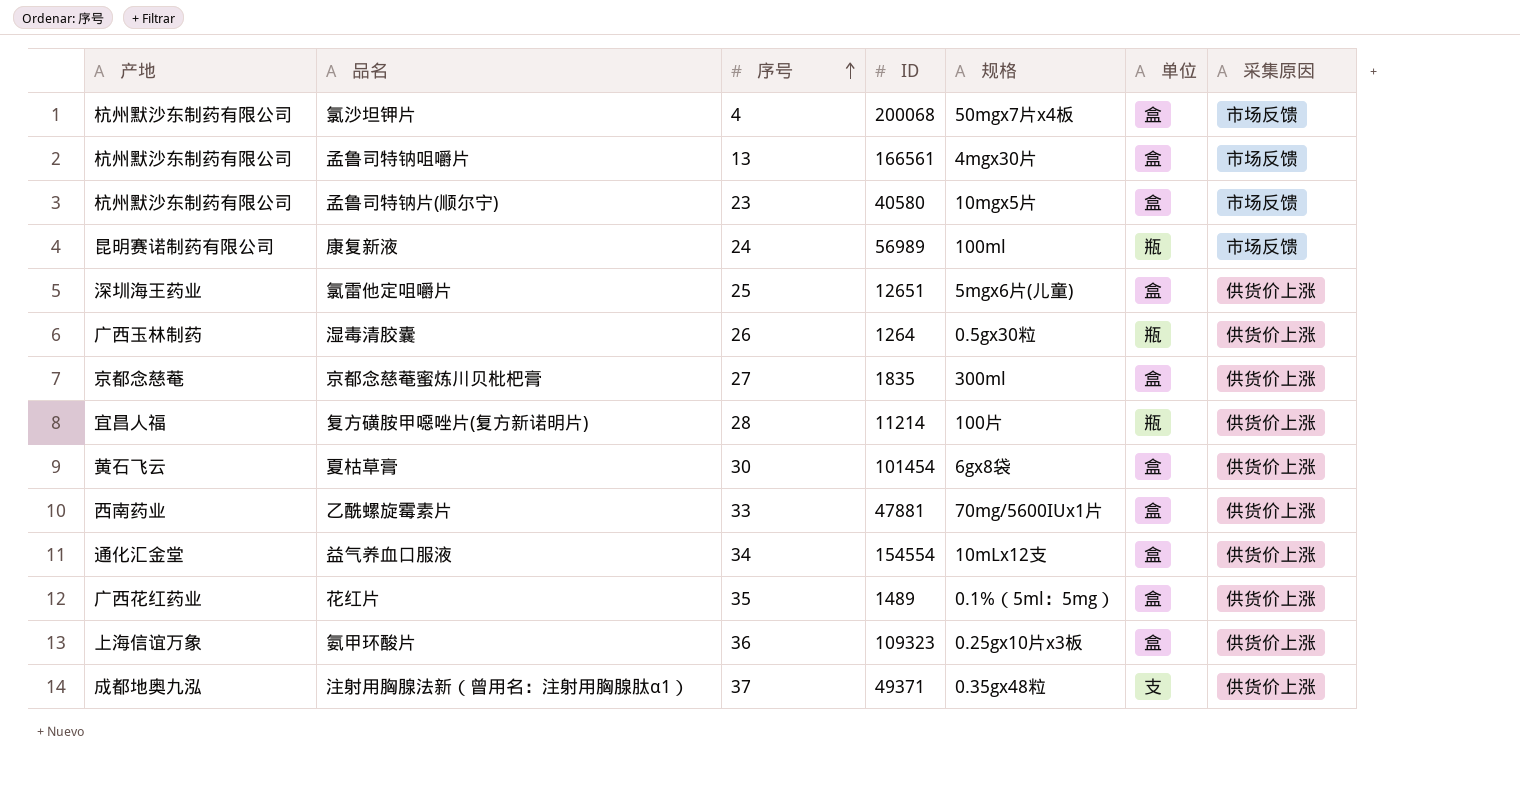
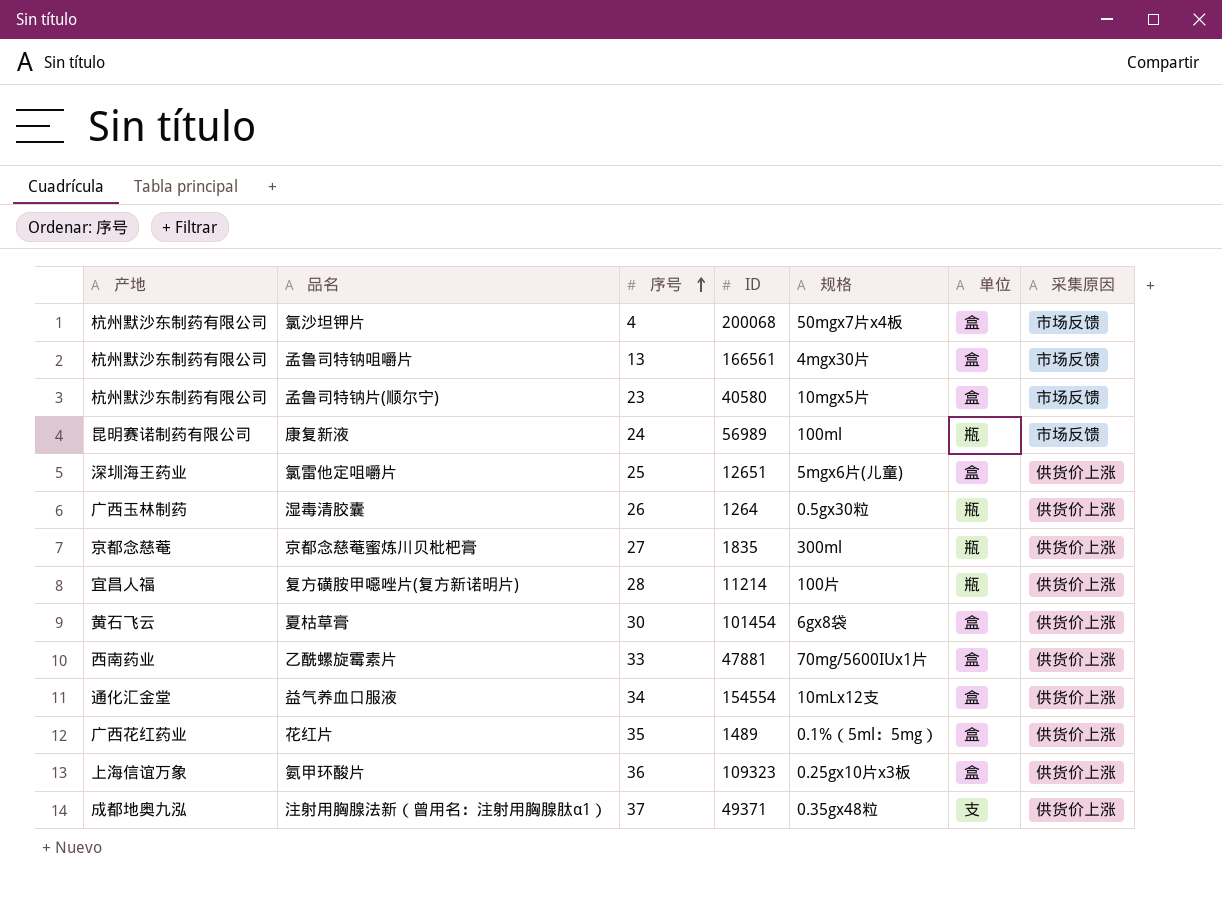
京都念慈菴蜜炼川贝枇杷膏 | 单位: 盒 -> 瓶

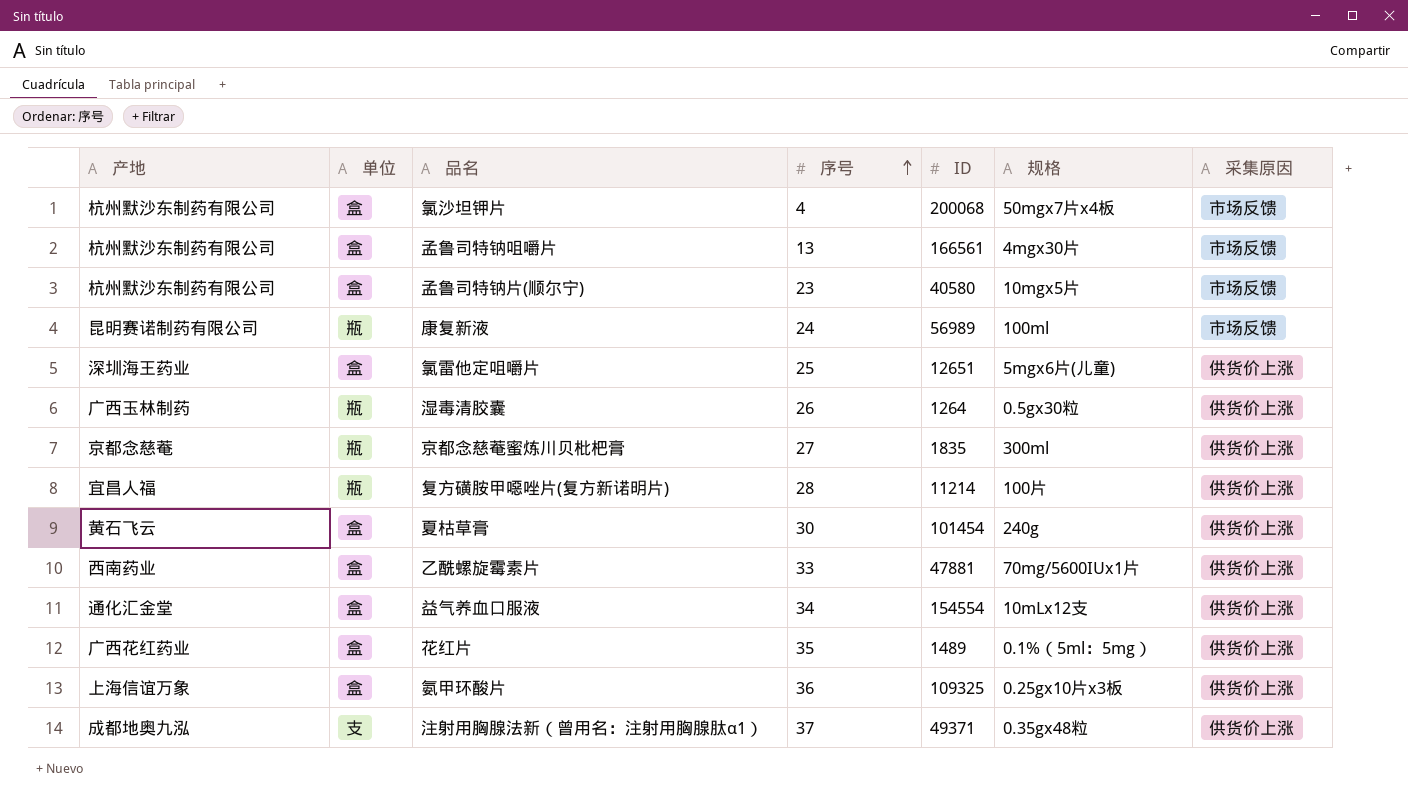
column 单位 | position: 6 -> 2
夏枯草膏 | 规格: 6gx8袋 -> 240g
氨甲环酸片 | ID: 109323 -> 109325

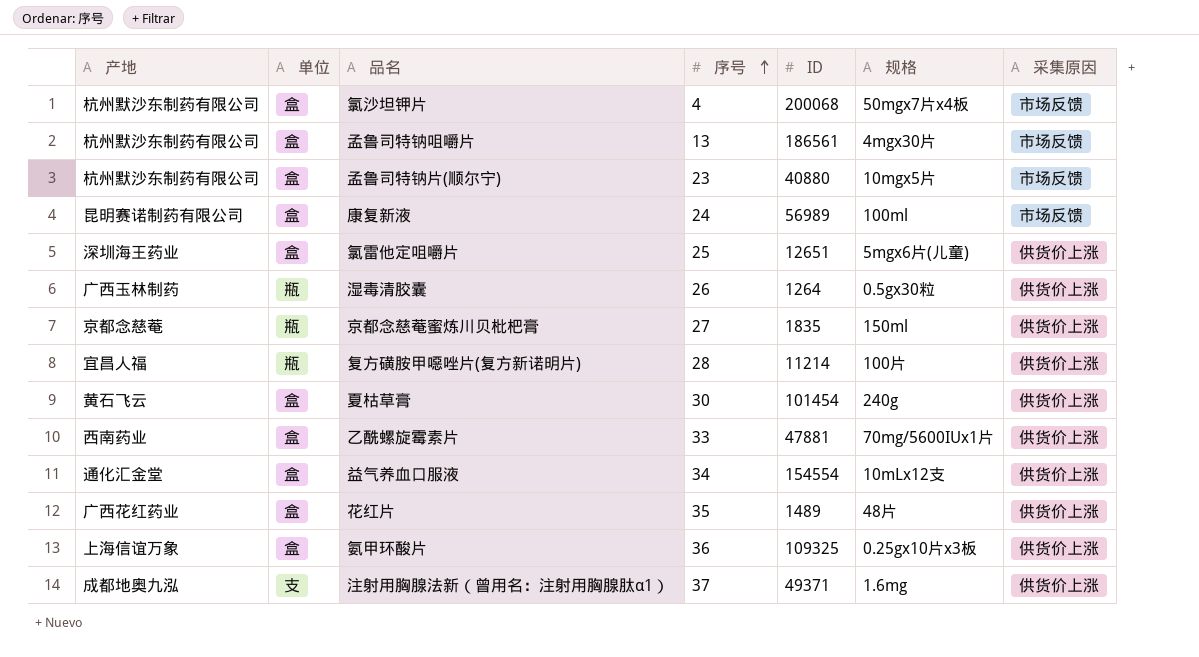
孟鲁司特钠咀嚼片 | ID: 166561 -> 186561
孟鲁司特钠片(顺尔宁) | ID: 40580 -> 40880
康复新液 | 单位: 瓶 -> 盒
京都念慈菴蜜炼川贝枇杷膏 | 规格: 300ml -> 150ml
花红片 | 规格: 0.1%（5ml：5mg） -> 48片
注射用胸腺法新（曾用名：注射用胸腺肽α1） | 规格: 0.35gx48粒 -> 1.6mg

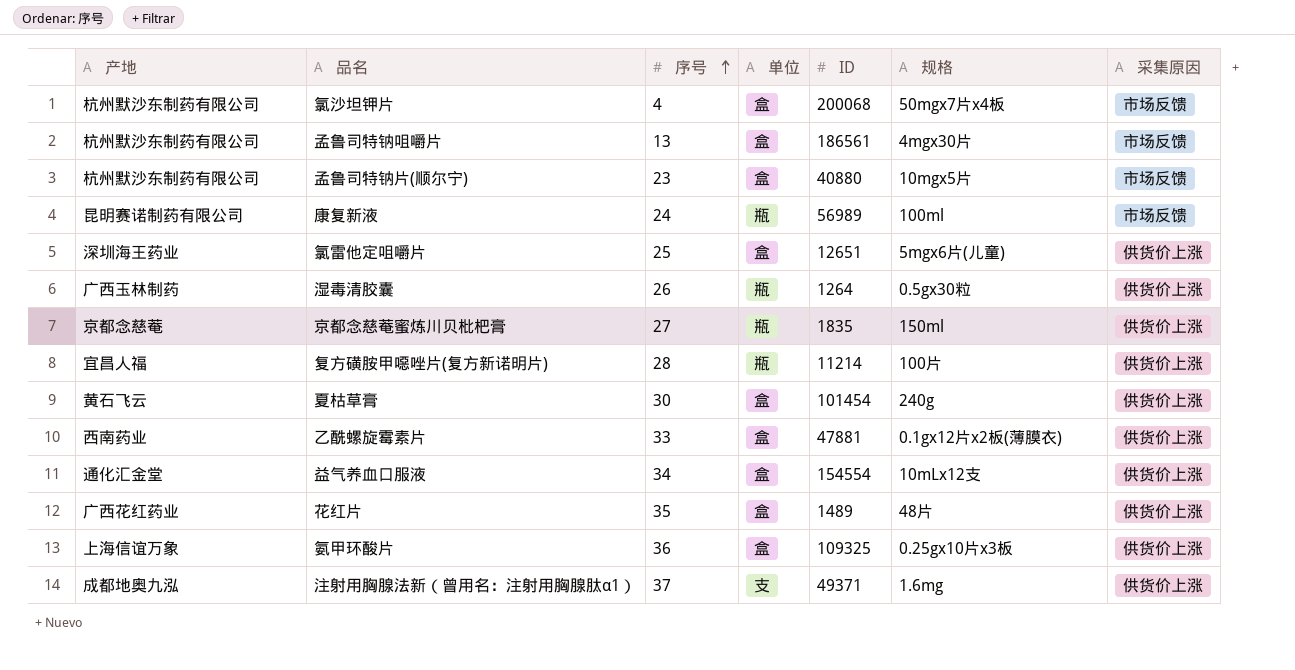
column 单位 | position: 2 -> 4
康复新液 | 单位: 盒 -> 瓶
乙酰螺旋霉素片 | 规格: 70mg/5600IUx1片 -> 0.1gx12片x2板(薄膜衣)

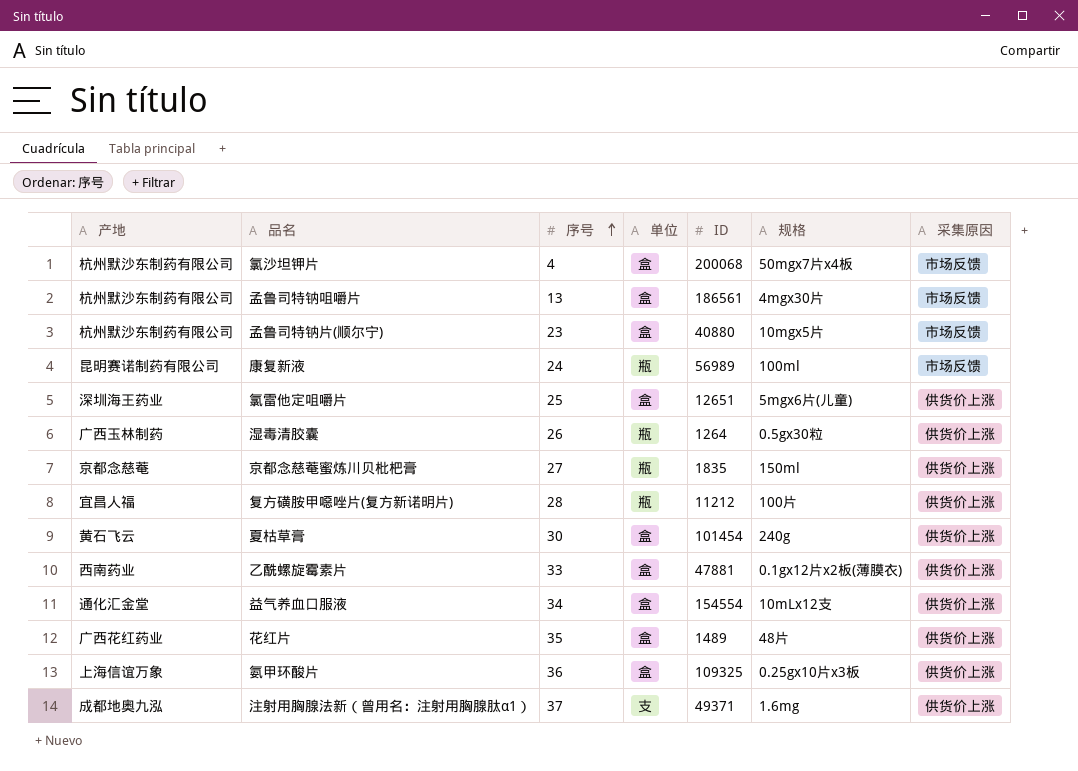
复方磺胺甲噁唑片(复方新诺明片) | ID: 11214 -> 11212

